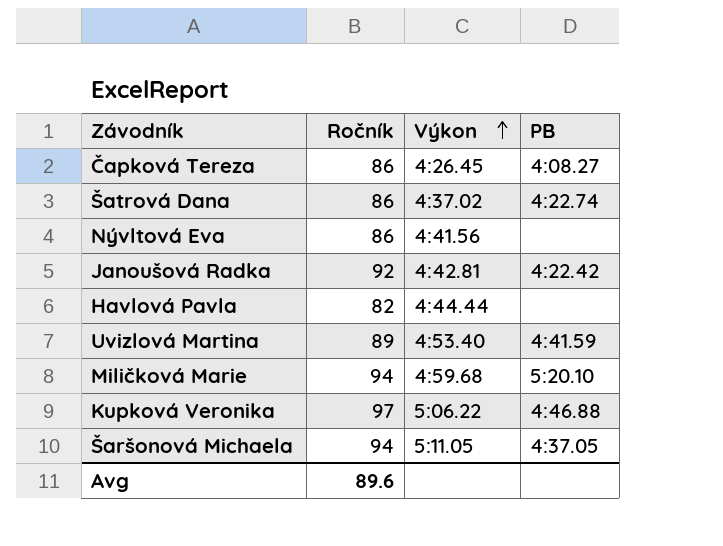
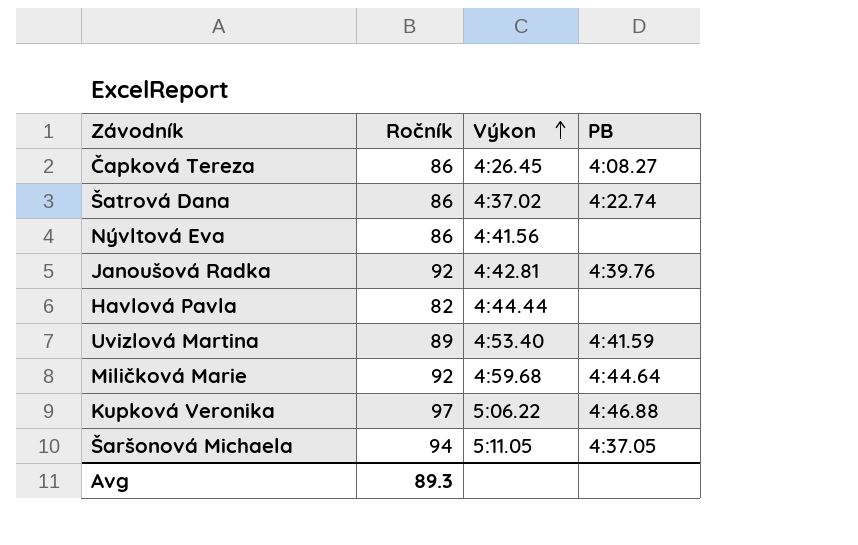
Janoušová Radka | PB: 4:22.42 -> 4:39.76
Miličková Marie | Ročník: 94 -> 92
Miličková Marie | PB: 5:20.10 -> 4:44.64
Avg | Ročník: 89.6 -> 89.3

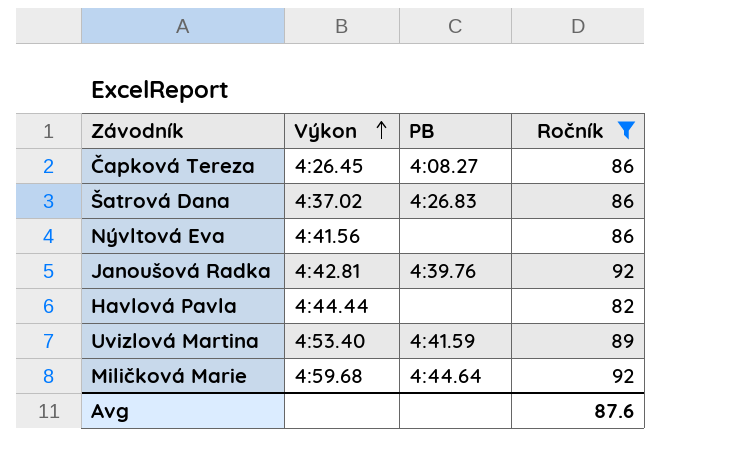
filter: none -> Ročník <= 92
column Ročník | position: 2 -> 4
Šatrová Dana | PB: 4:22.74 -> 4:26.83
Avg | Ročník: 89.3 -> 87.6

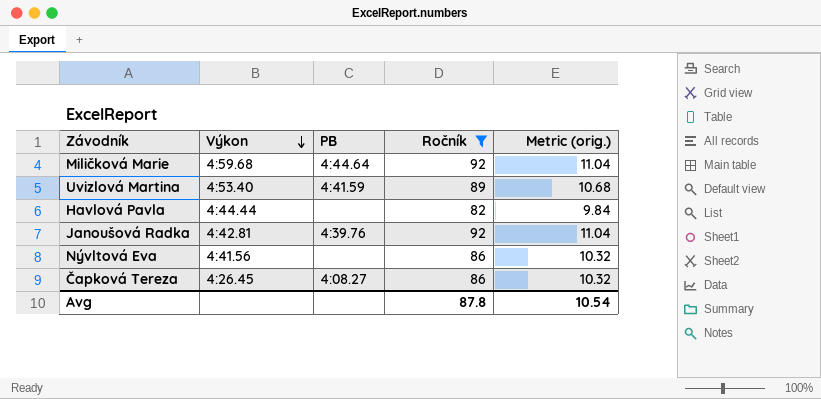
row order: Výkon ascending -> Výkon descending
column Metric (orig.) | formula: none -> [Ročník] * 0.12
row Šatrová Dana: 4:37.02 | 4:26.83 | 86 -> none
Avg | Ročník: 87.6 -> 87.8

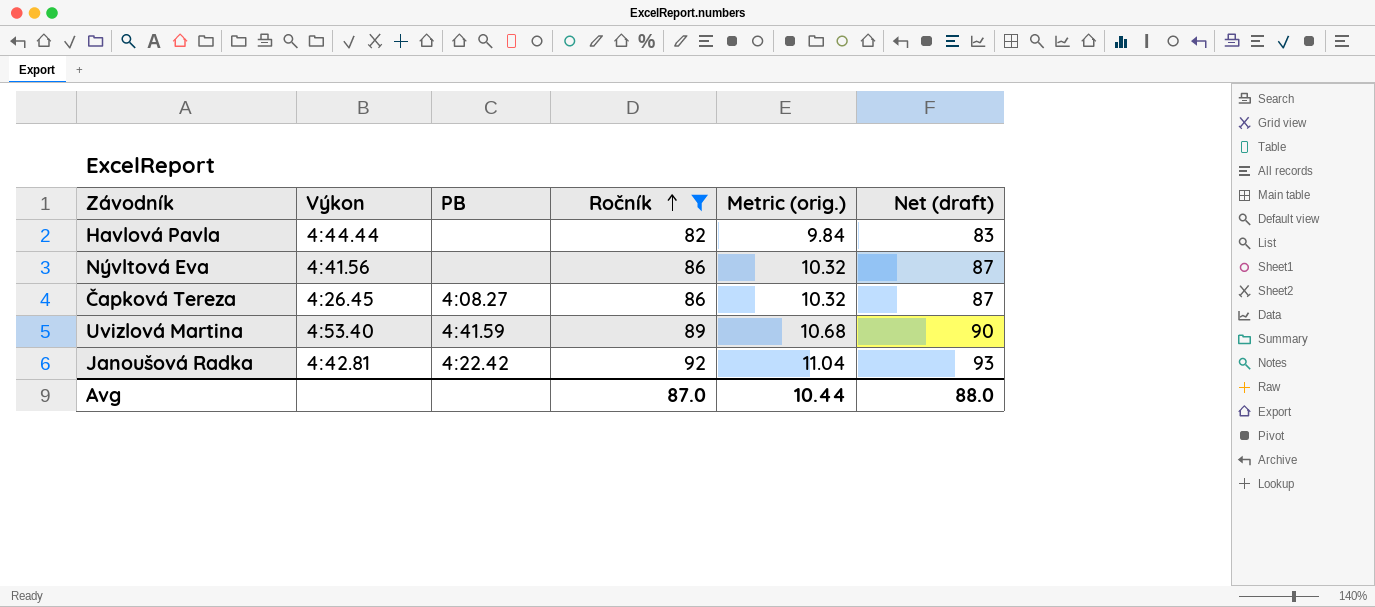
row order: Výkon descending -> Ročník ascending
column Net (draft) | formula: none -> [Ročník] + 1
row Miličková Marie: 4:59.68 | 4:44.64 | 92 | 11.04 -> none
Janoušová Radka | PB: 4:39.76 -> 4:22.42
Avg | Ročník: 87.8 -> 87.0
Avg | Metric (orig.): 10.54 -> 10.44

